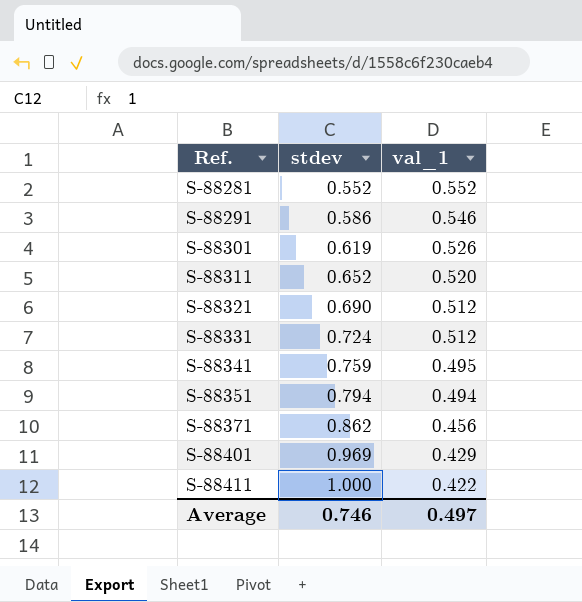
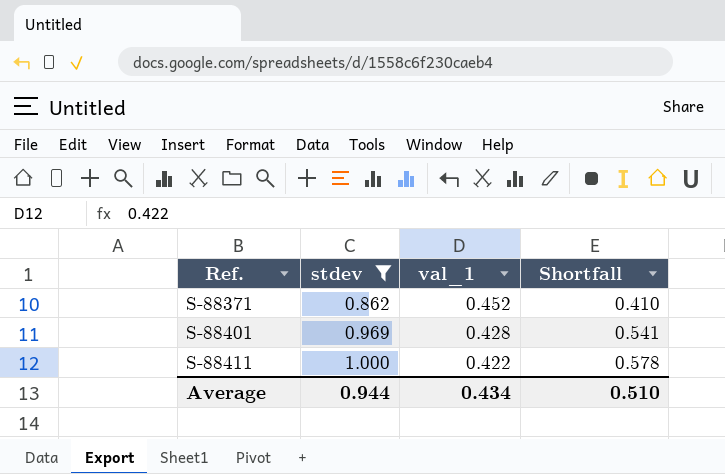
filter: none -> stdev >= 0.862
column Shortfall | formula: none -> [stdev] - [val_1]
S-88371 | val_1: 0.456 -> 0.452
S-88401 | val_1: 0.429 -> 0.428
Average | stdev: 0.746 -> 0.944
Average | val_1: 0.497 -> 0.434

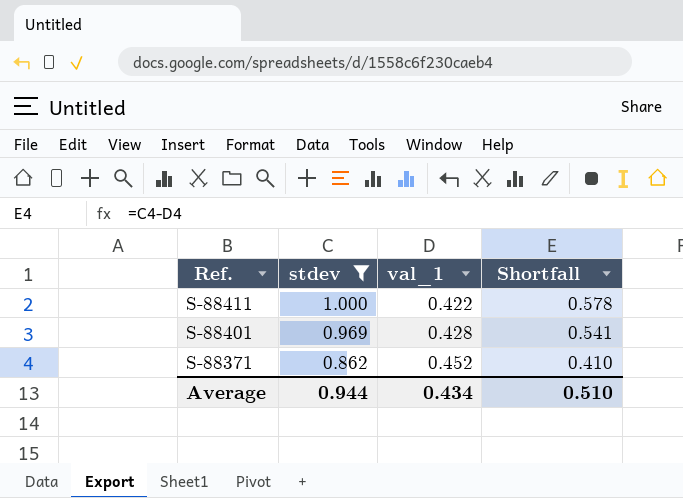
row order: Ref. ascending -> Ref. descending

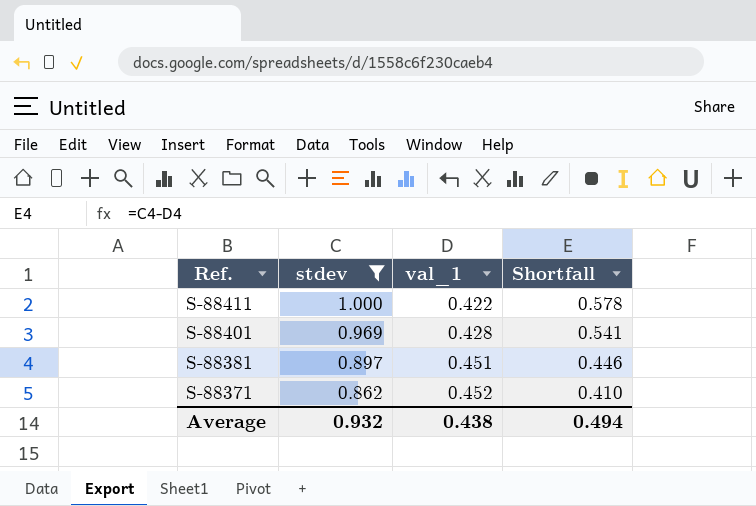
row S-88381: none -> 0.897 | 0.451 | 0.446
Average | stdev: 0.944 -> 0.932
Average | val_1: 0.434 -> 0.438
Average | Shortfall: 0.510 -> 0.494

